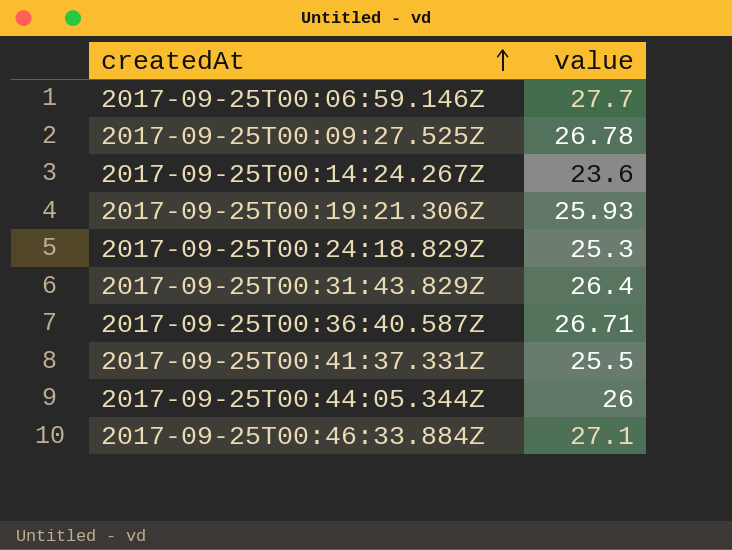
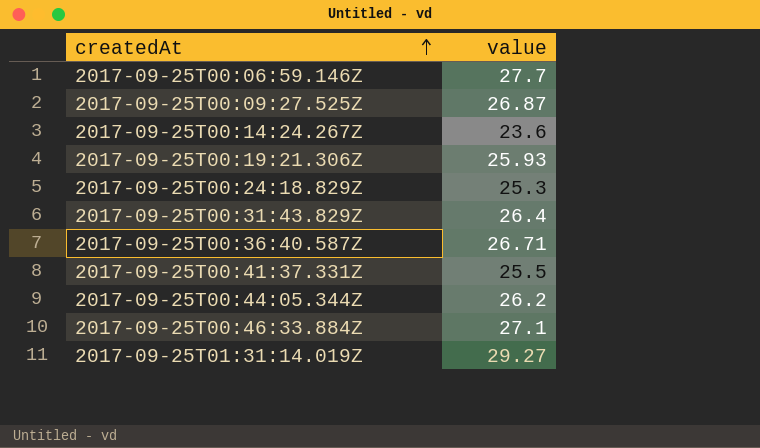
2017-09-25T00:09:27.525Z | value: 26.78 -> 26.87
2017-09-25T00:44:05.344Z | value: 26 -> 26.2
row 2017-09-25T01:31:14.019Z: none -> 29.27

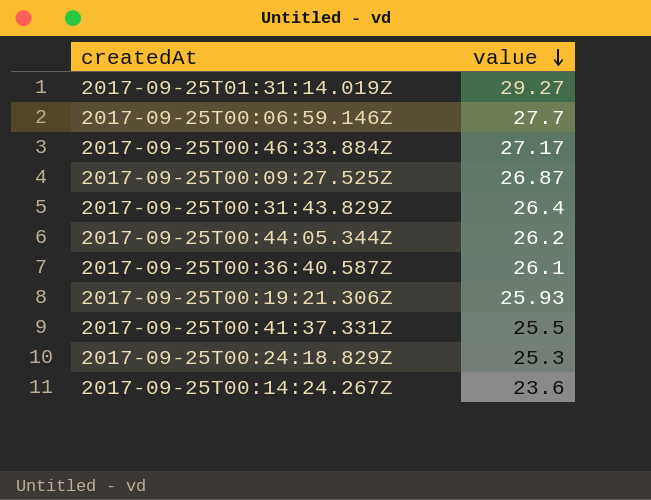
row order: createdAt ascending -> value descending
2017-09-25T00:46:33.884Z | value: 27.1 -> 27.17
2017-09-25T00:36:40.587Z | value: 26.71 -> 26.1

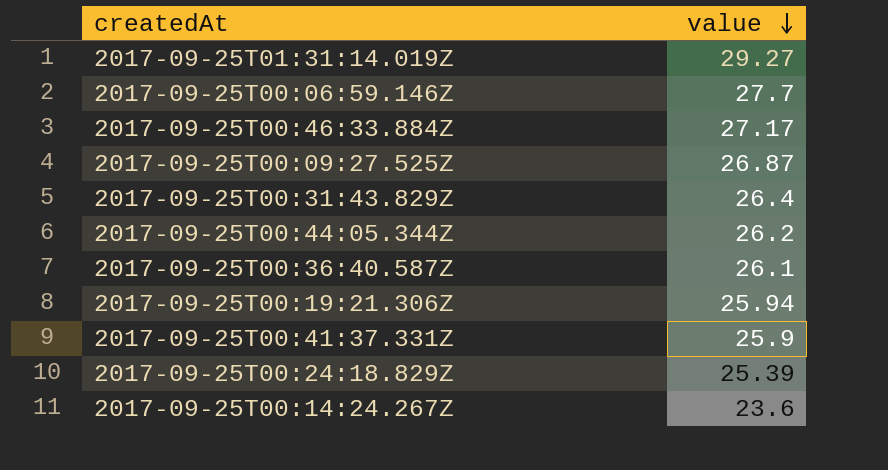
2017-09-25T00:19:21.306Z | value: 25.93 -> 25.94
2017-09-25T00:41:37.331Z | value: 25.5 -> 25.9
2017-09-25T00:24:18.829Z | value: 25.3 -> 25.39

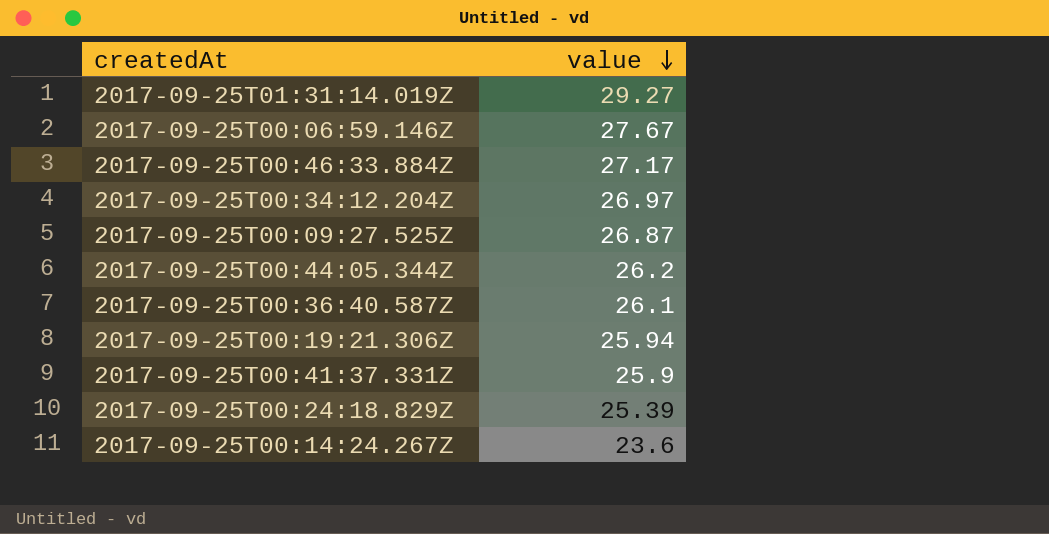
row 2017-09-25T00:31:43.829Z: 26.4 -> none
2017-09-25T00:06:59.146Z | value: 27.7 -> 27.67
row 2017-09-25T00:34:12.204Z: none -> 26.97

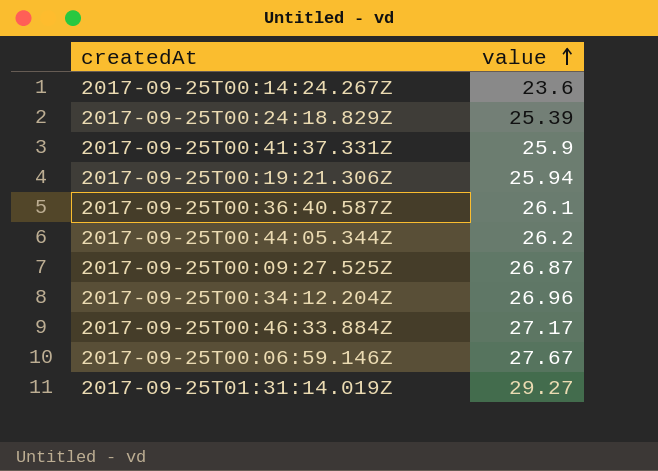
row order: value descending -> value ascending
2017-09-25T00:34:12.204Z | value: 26.97 -> 26.96

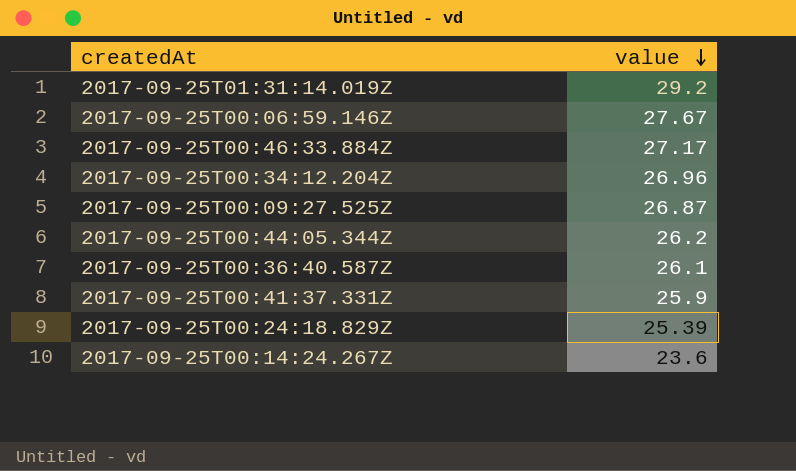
row order: value ascending -> value descending
row 2017-09-25T00:19:21.306Z: 25.94 -> none
2017-09-25T01:31:14.019Z | value: 29.27 -> 29.2

